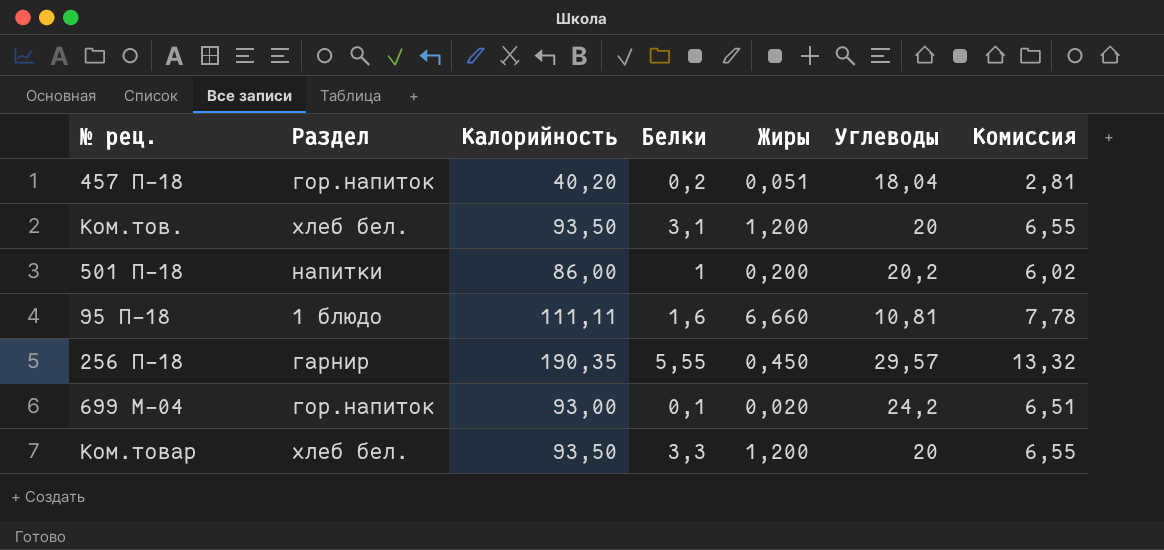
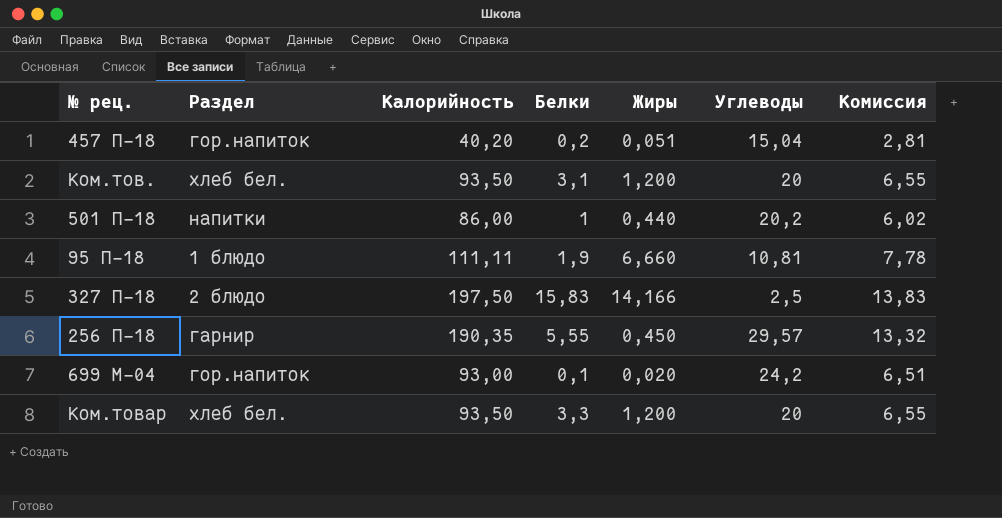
457 П-18 | Углеводы: 18,04 -> 15,04
501 П-18 | Жиры: 0,200 -> 0,440
95 П-18 | Белки: 1,6 -> 1,9
row 327 П-18: none -> 2 блюдо | 197,50 | 15,83 | 14,166 | 2,5 | 13,83

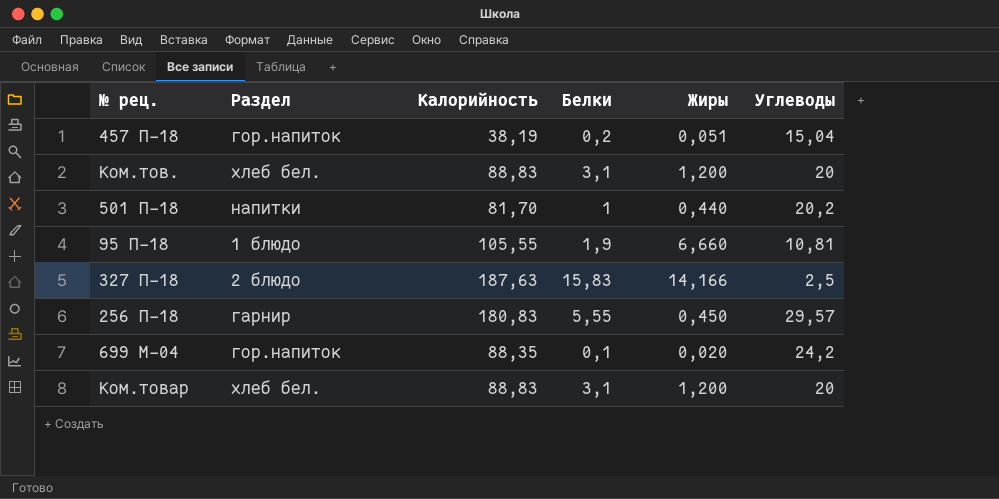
column Комиссия | formula: [Калорийность] * 0,07 -> none
457 П-18 | Калорийность: 40,20 -> 38,19
Ком.тов. | Калорийность: 93,50 -> 88,83
501 П-18 | Калорийность: 86,00 -> 81,70
95 П-18 | Калорийность: 111,11 -> 105,55
327 П-18 | Калорийность: 197,50 -> 187,63
256 П-18 | Калорийность: 190,35 -> 180,83
699 М-04 | Калорийность: 93,00 -> 88,35
Ком.товар | Калорийность: 93,50 -> 88,83
Ком.товар | Белки: 3,3 -> 3,1

